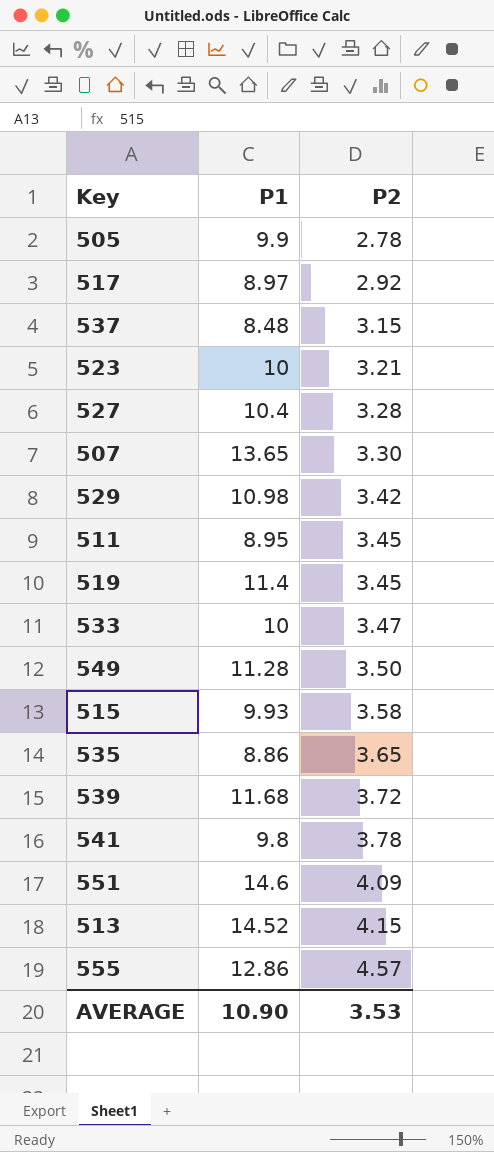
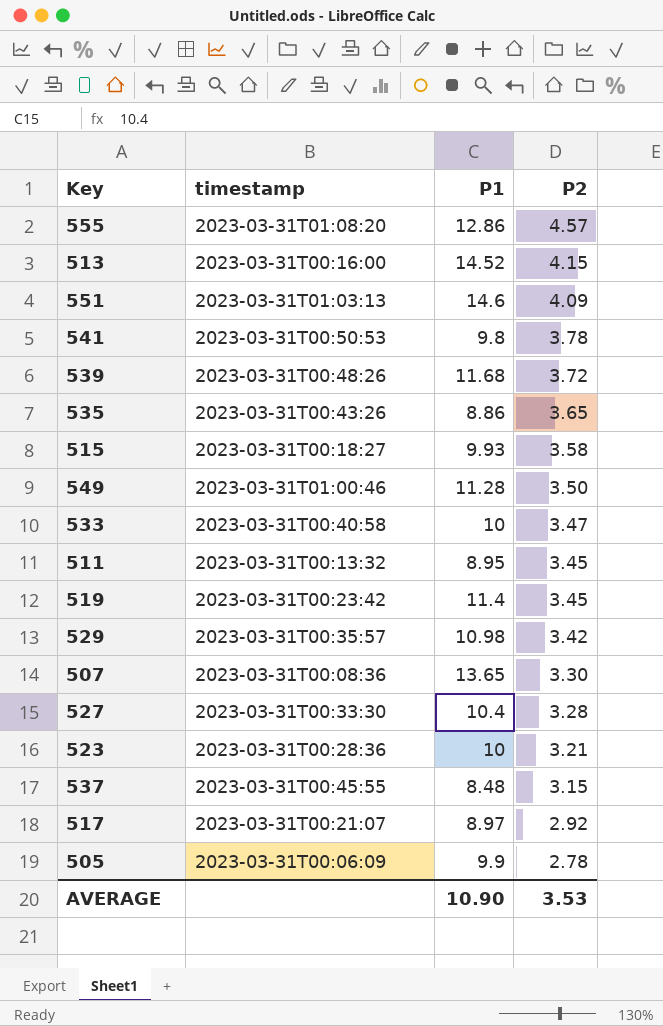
row order: P2 ascending -> P2 descending
column timestamp | position: none -> 2

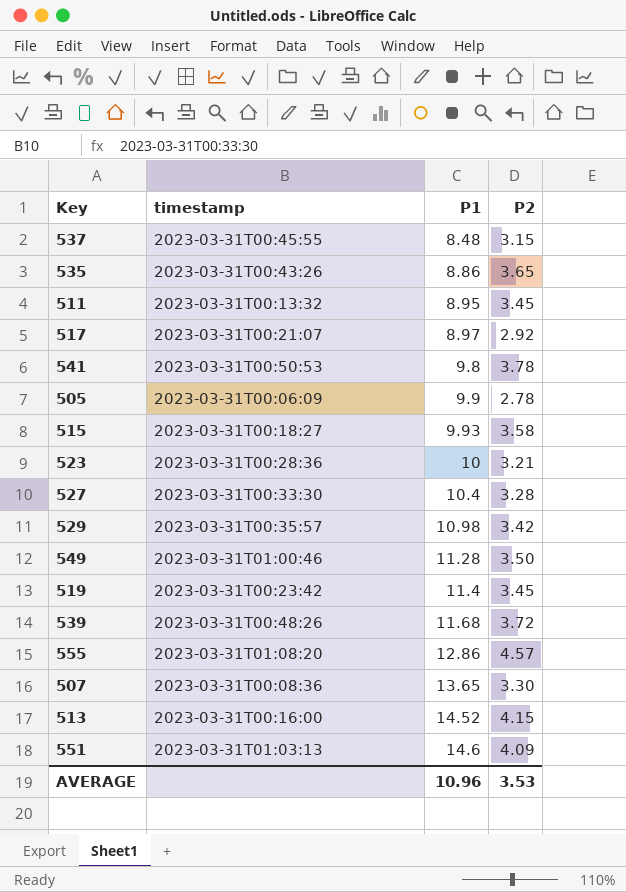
row order: P2 descending -> P1 ascending
row 533: 2023-03-31T00:40:58 | 10 | 3.47 -> none
AVERAGE | P1: 10.90 -> 10.96

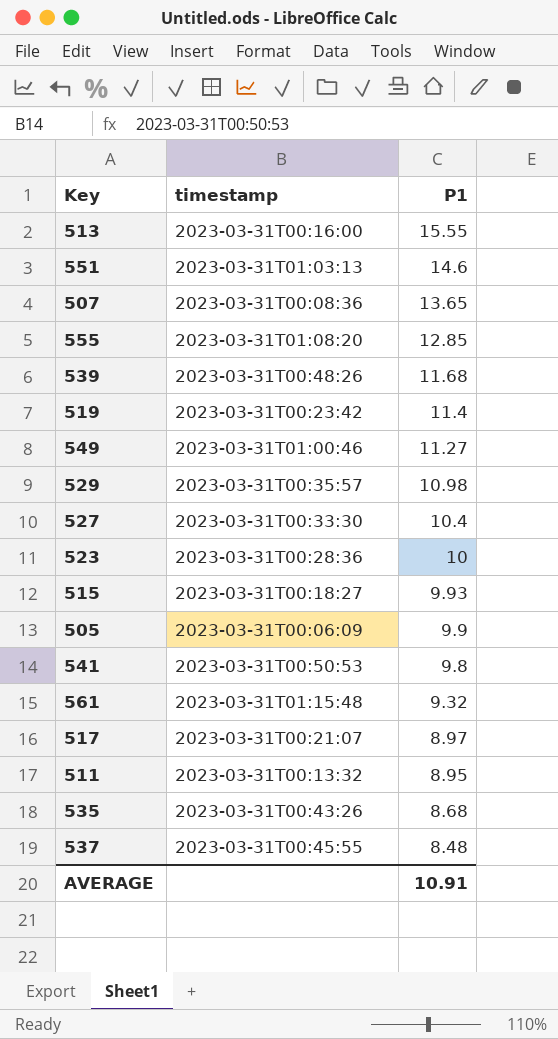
row order: P1 ascending -> P1 descending
column P2 | position: 4 -> none
513 | P1: 14.52 -> 15.55
555 | P1: 12.86 -> 12.85
549 | P1: 11.28 -> 11.27
row 561: none -> 2023-03-31T01:15:48 | 9.32
535 | P1: 8.86 -> 8.68
AVERAGE | P1: 10.96 -> 10.91

